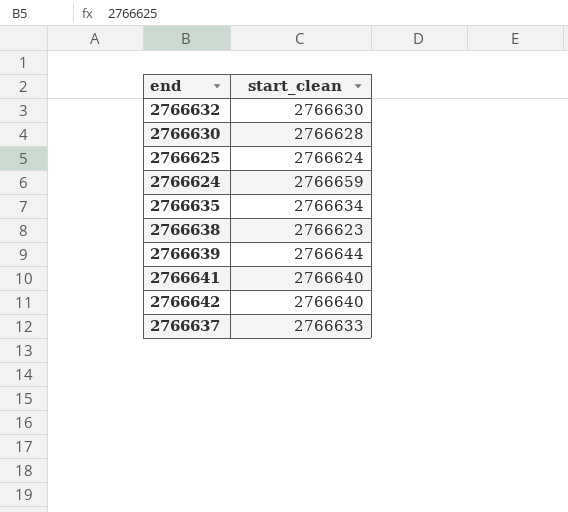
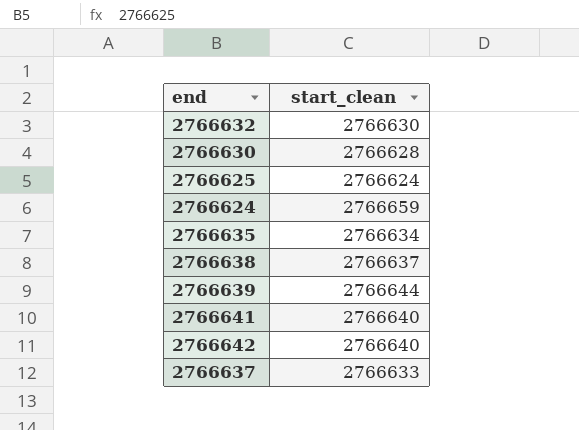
2766638 | start_clean: 2766623 -> 2766637

